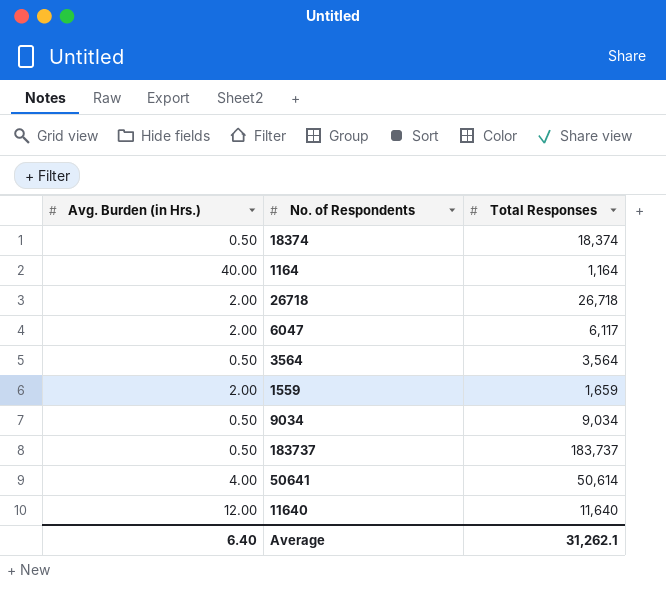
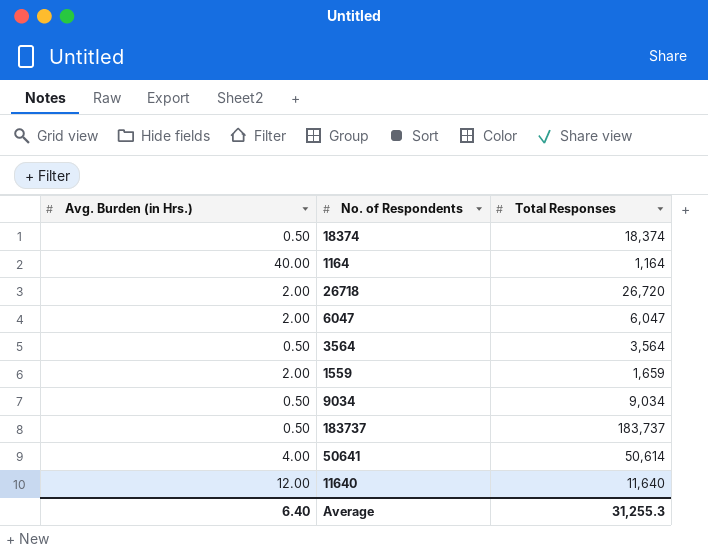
26718 | Total Responses: 26,718 -> 26,720
6047 | Total Responses: 6,117 -> 6,047
Average | Total Responses: 31,262.1 -> 31,255.3

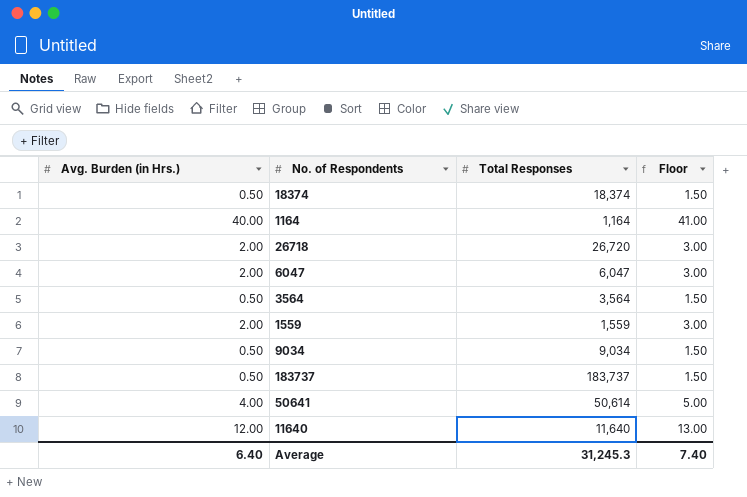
column Floor | formula: none -> [Avg. Burden (in Hrs.)] + 1
1559 | Total Responses: 1,659 -> 1,559
Average | Total Responses: 31,255.3 -> 31,245.3

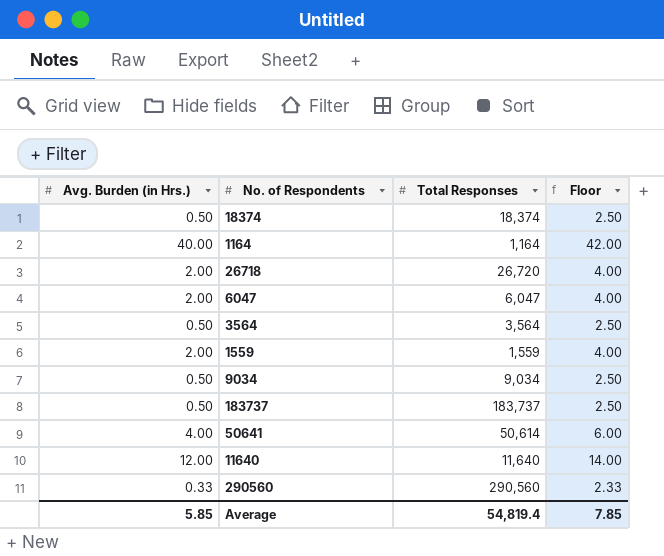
column Floor | formula: [Avg. Burden (in Hrs.)] + 1 -> [Avg. Burden (in Hrs.)] + 2
row 290560: none -> 0.33 | 290,560 | 2.33
Average | Avg. Burden (in Hrs.): 6.40 -> 5.85
Average | Total Responses: 31,245.3 -> 54,819.4
Average | Floor: 7.40 -> 7.85

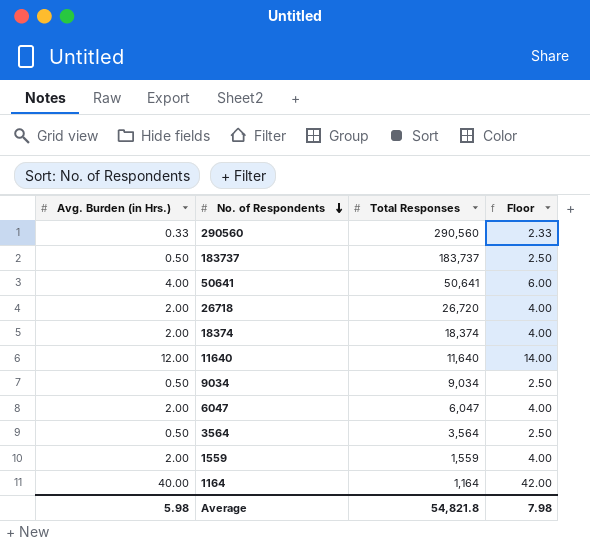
row order: none -> No. of Respondents descending
50641 | Total Responses: 50,614 -> 50,641
18374 | Avg. Burden (in Hrs.): 0.50 -> 2.00
18374 | Floor: 2.50 -> 4.00
Average | Avg. Burden (in Hrs.): 5.85 -> 5.98
Average | Total Responses: 54,819.4 -> 54,821.8
Average | Floor: 7.85 -> 7.98

